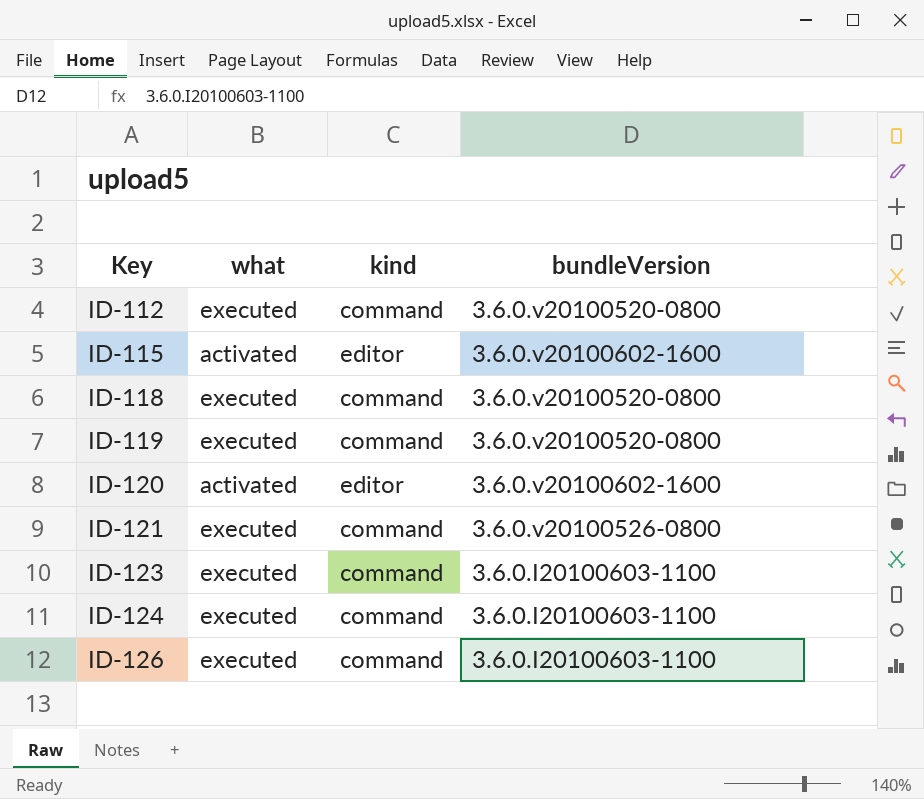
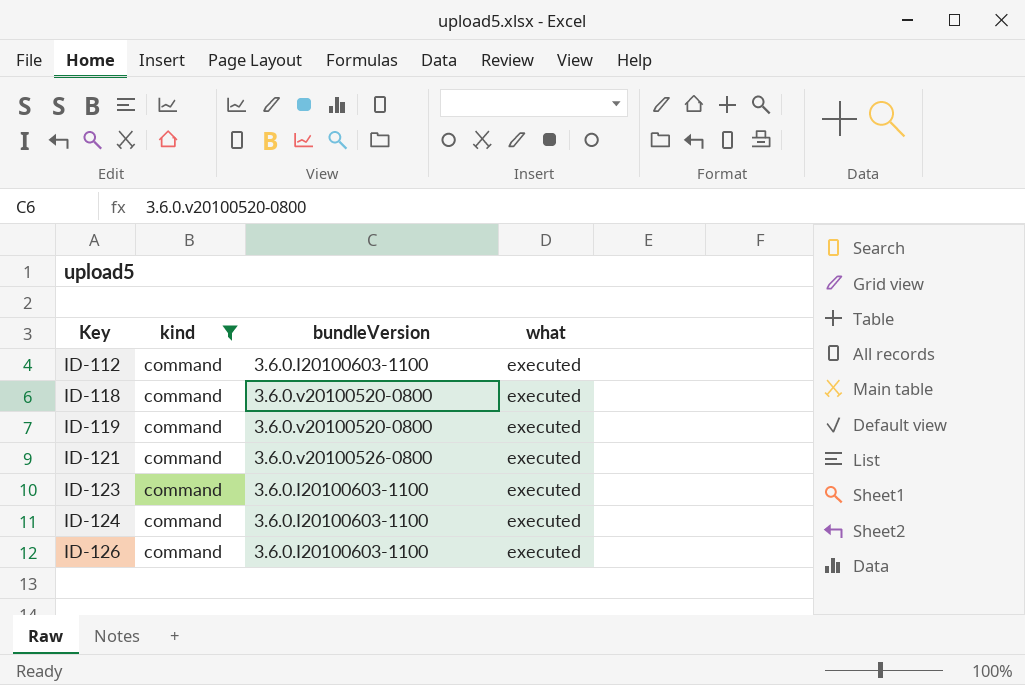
filter: none -> kind = command
column what | position: 2 -> 4
ID-112 | bundleVersion: 3.6.0.v20100520-0800 -> 3.6.0.I20100603-1100

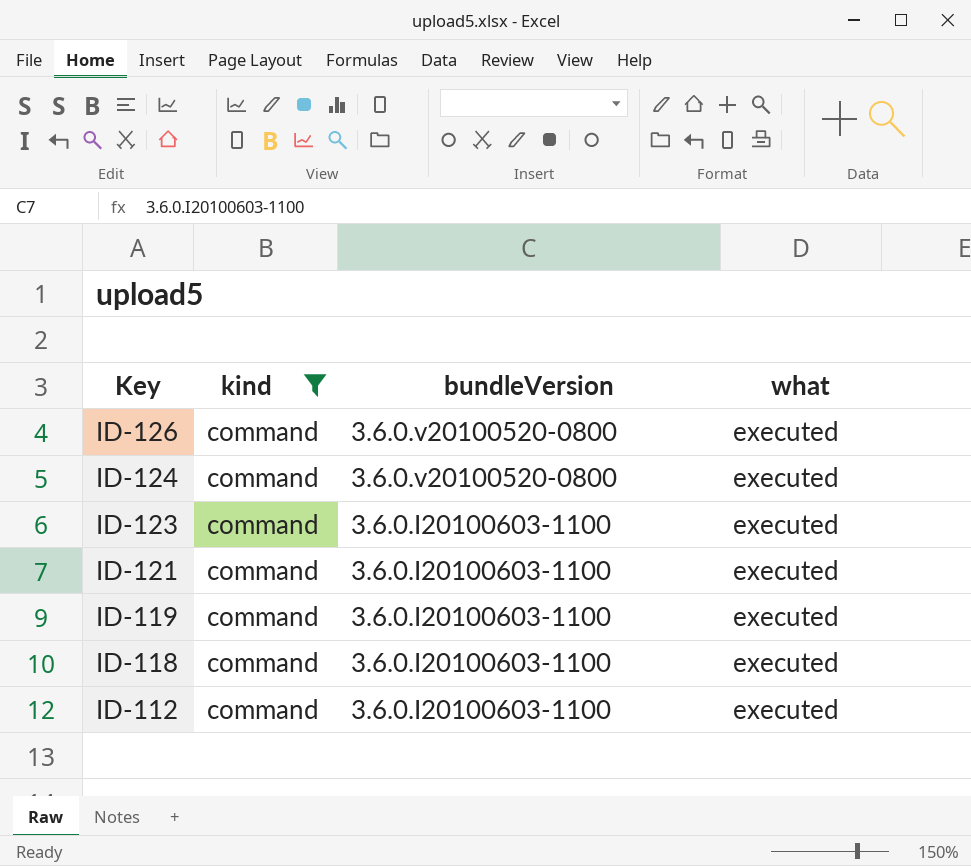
row order: Key ascending -> Key descending
ID-126 | bundleVersion: 3.6.0.I20100603-1100 -> 3.6.0.v20100520-0800
ID-124 | bundleVersion: 3.6.0.I20100603-1100 -> 3.6.0.v20100520-0800
ID-121 | bundleVersion: 3.6.0.v20100526-0800 -> 3.6.0.I20100603-1100
ID-119 | bundleVersion: 3.6.0.v20100520-0800 -> 3.6.0.I20100603-1100
ID-118 | bundleVersion: 3.6.0.v20100520-0800 -> 3.6.0.I20100603-1100

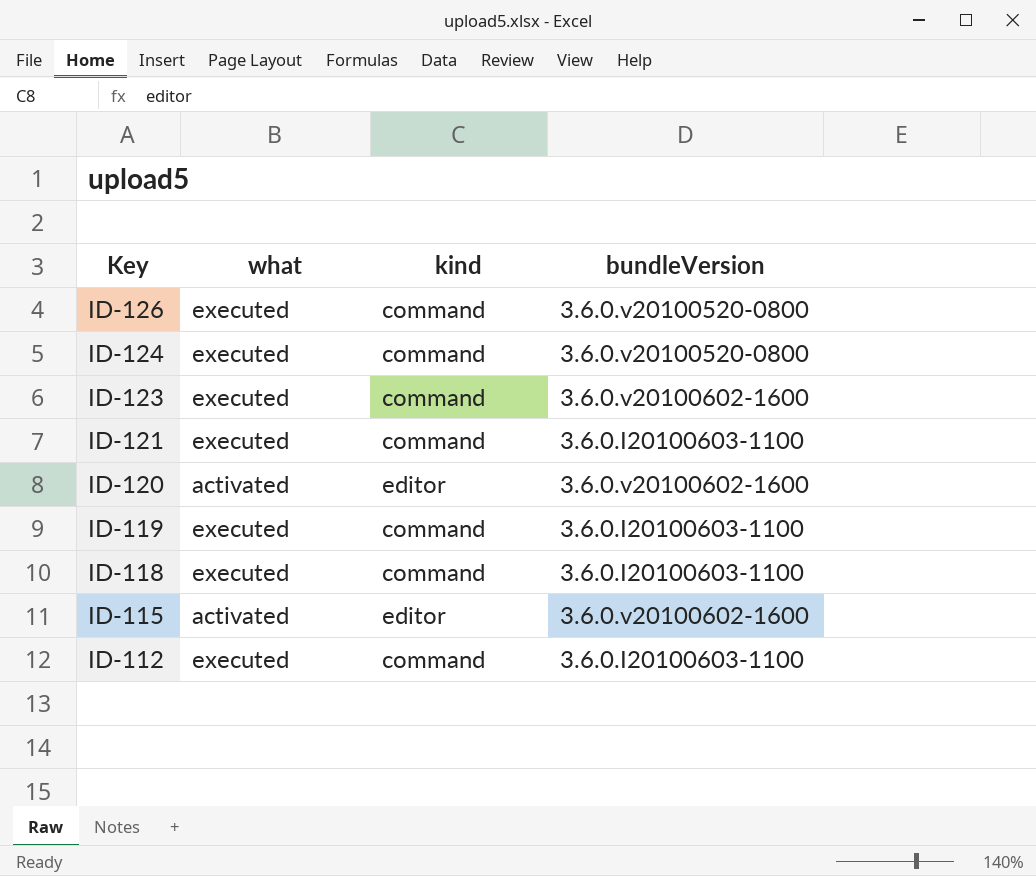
filter: kind = command -> none
column what | position: 4 -> 2
ID-123 | bundleVersion: 3.6.0.I20100603-1100 -> 3.6.0.v20100602-1600

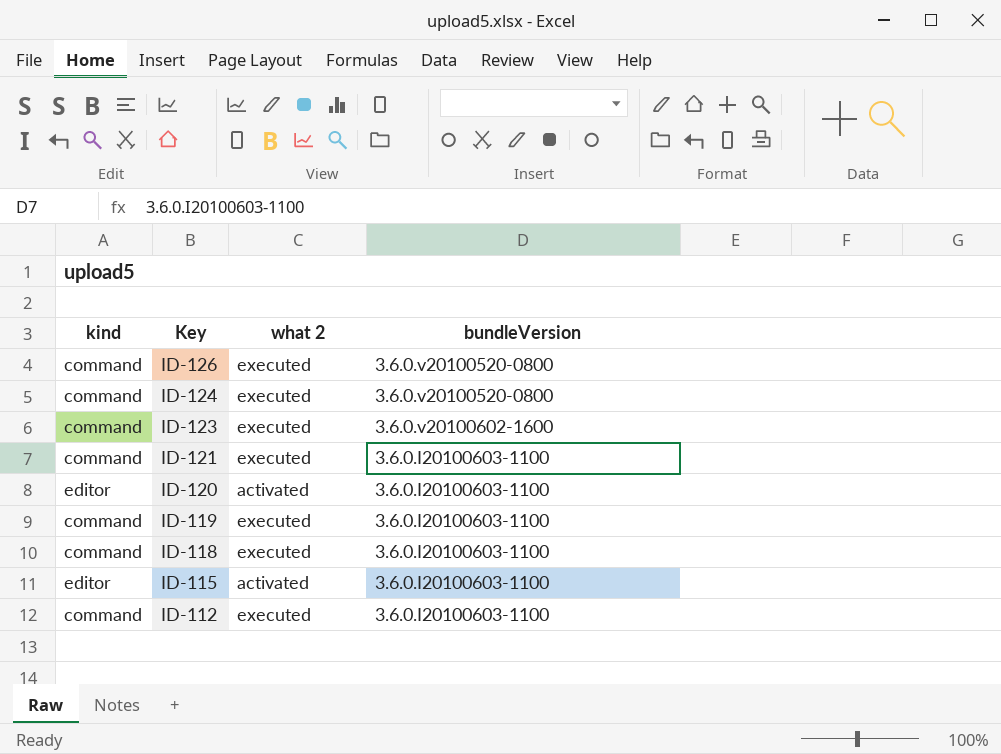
column kind | position: 3 -> 1
column name: what -> what 2
ID-120 | bundleVersion: 3.6.0.v20100602-1600 -> 3.6.0.I20100603-1100
ID-115 | bundleVersion: 3.6.0.v20100602-1600 -> 3.6.0.I20100603-1100

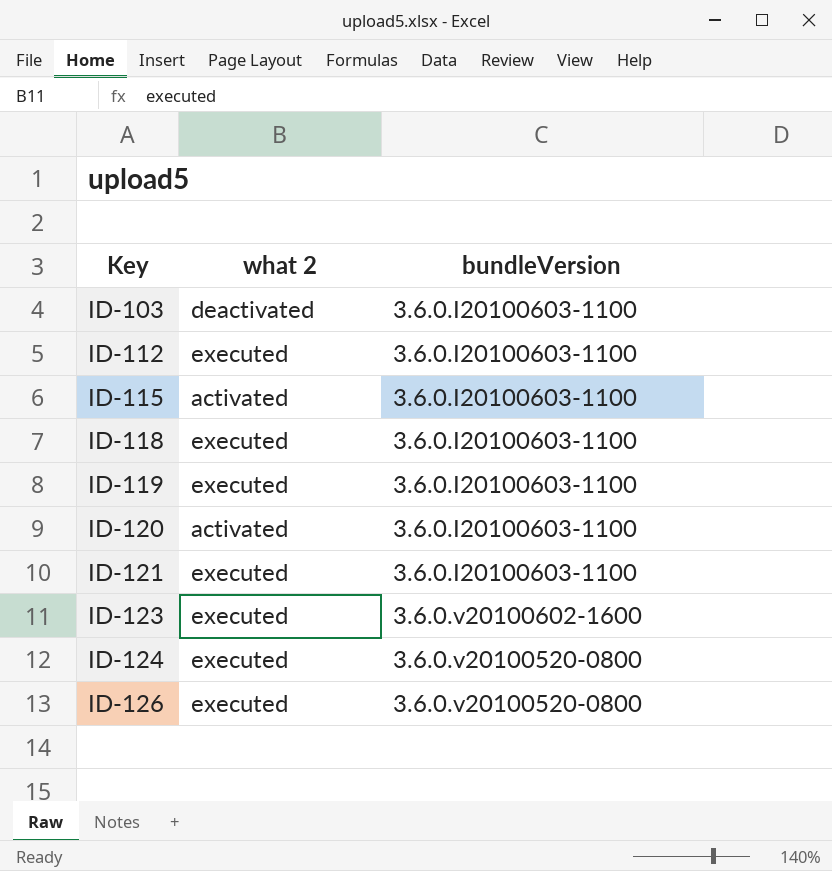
row order: Key descending -> Key ascending
column kind | position: 1 -> none
row ID-103: none -> deactivated | 3.6.0.I20100603-1100

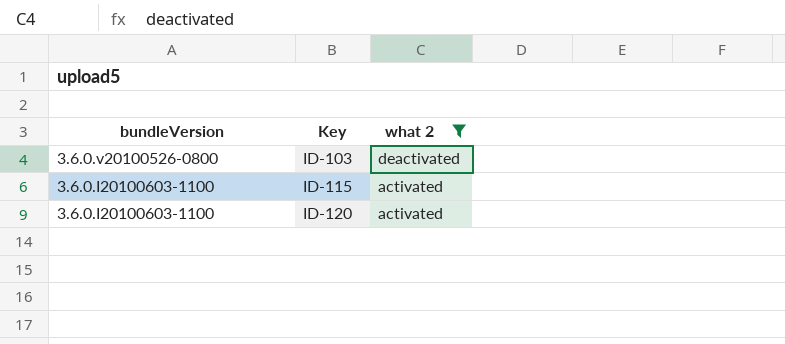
filter: none -> what 2 != executed
column bundleVersion | position: 3 -> 1
ID-103 | bundleVersion: 3.6.0.I20100603-1100 -> 3.6.0.v20100526-0800

